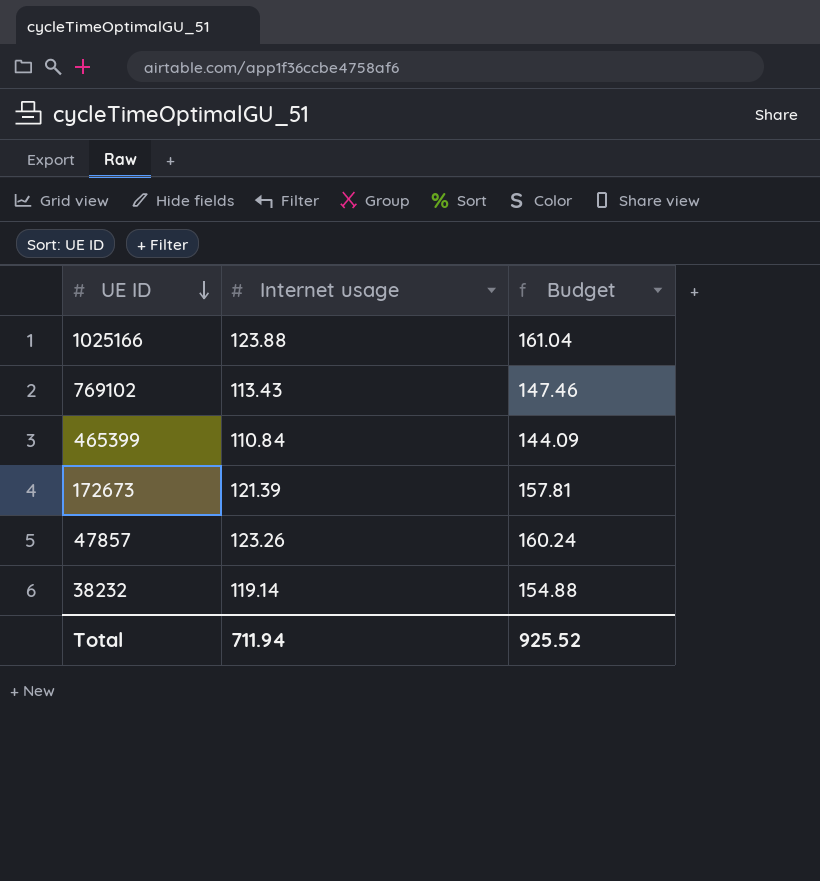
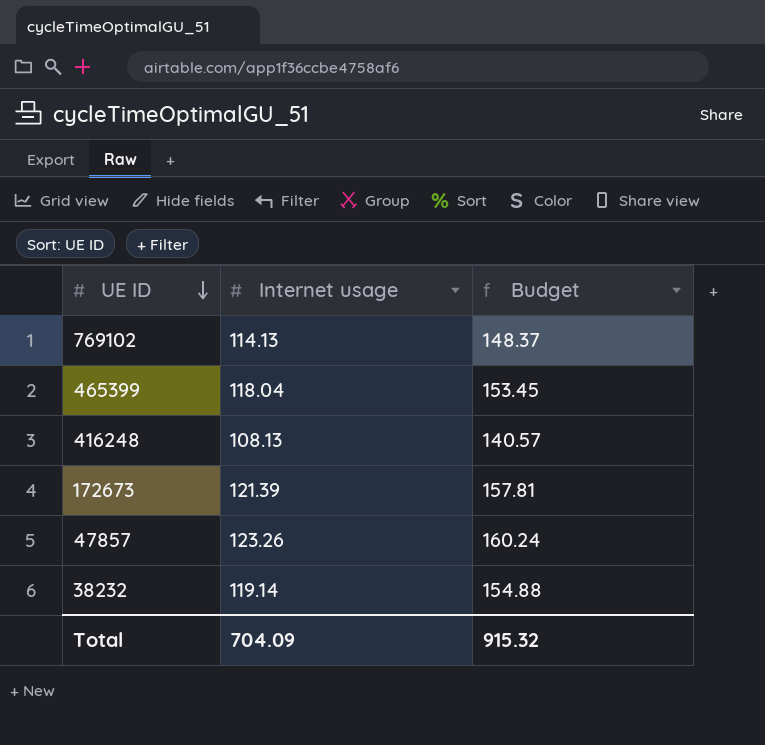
row 1025166: 123.88 | 161.04 -> none
769102 | Internet usage: 113.43 -> 114.13
769102 | Budget: 147.46 -> 148.37
465399 | Internet usage: 110.84 -> 118.04
465399 | Budget: 144.09 -> 153.45
row 416248: none -> 108.13 | 140.57
Total | Internet usage: 711.94 -> 704.09
Total | Budget: 925.52 -> 915.32

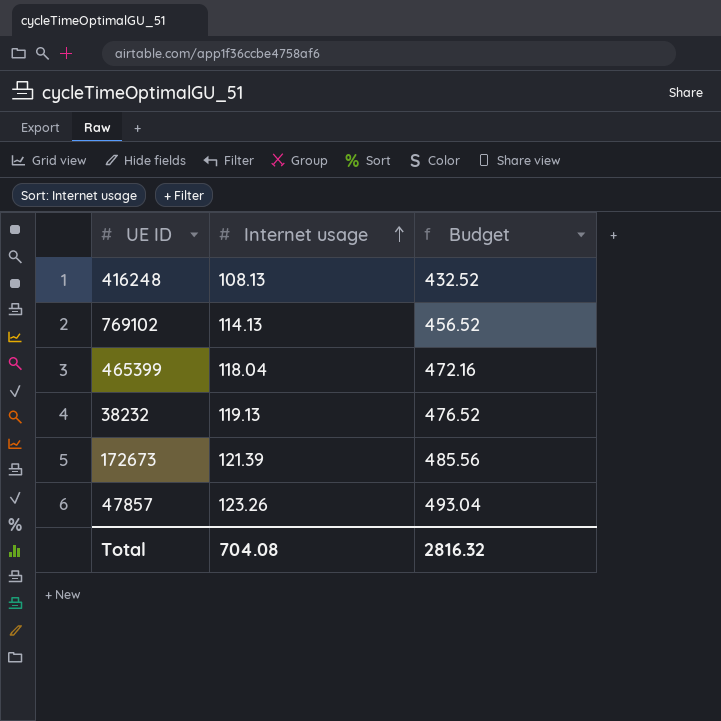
row order: UE ID descending -> Internet usage ascending
column Budget | formula: [Internet usage] * 1.3 -> [Internet usage] * 4
38232 | Internet usage: 119.14 -> 119.13
Total | Internet usage: 704.09 -> 704.08
Total | Budget: 915.32 -> 2816.32

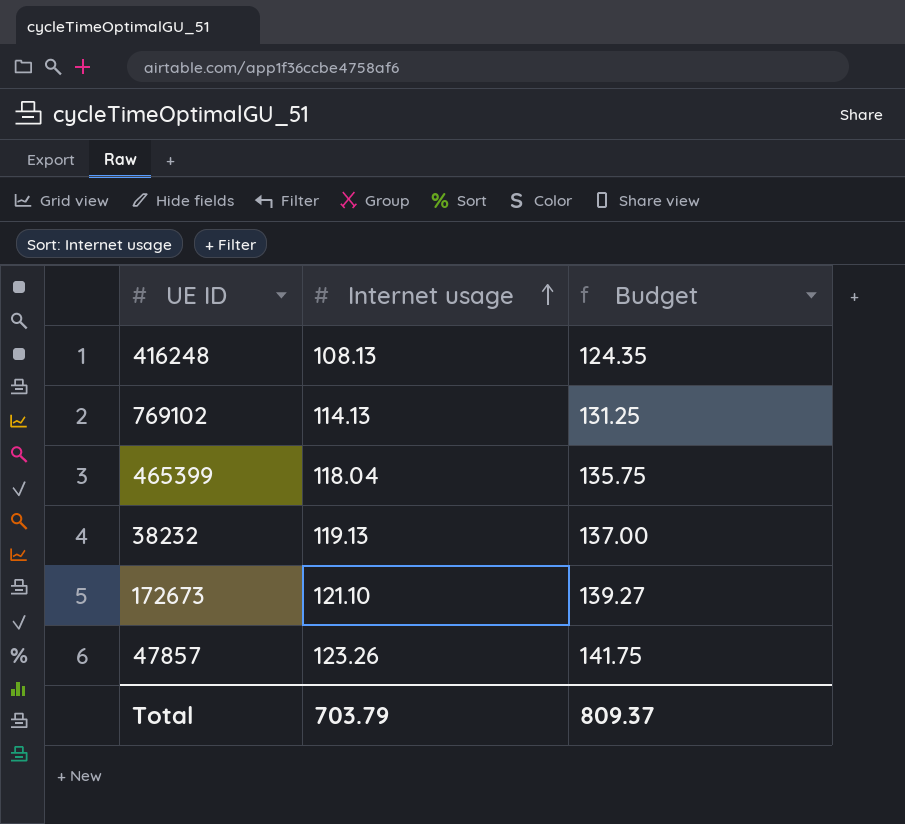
column Budget | formula: [Internet usage] * 4 -> [Internet usage] * 1.15
172673 | Internet usage: 121.39 -> 121.10
Total | Internet usage: 704.08 -> 703.79
Total | Budget: 2816.32 -> 809.37

